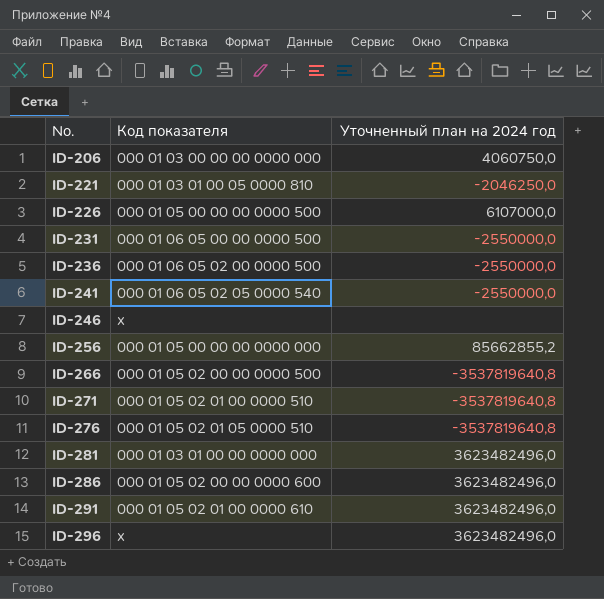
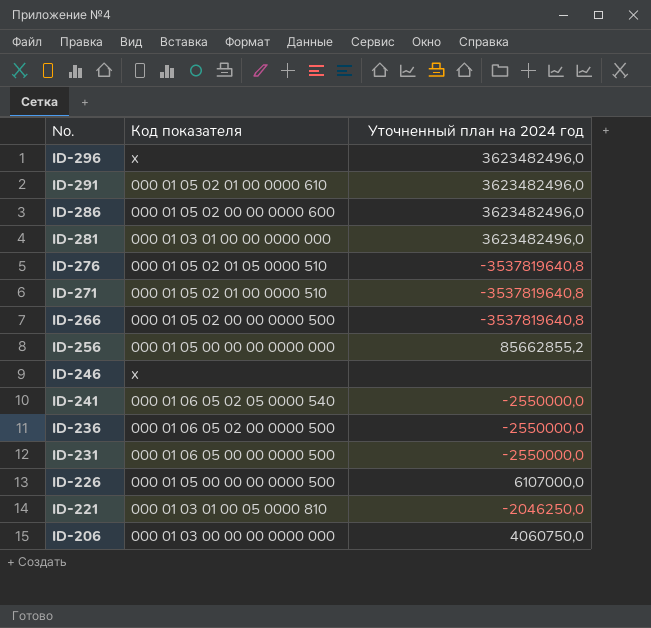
row order: No. ascending -> No. descending

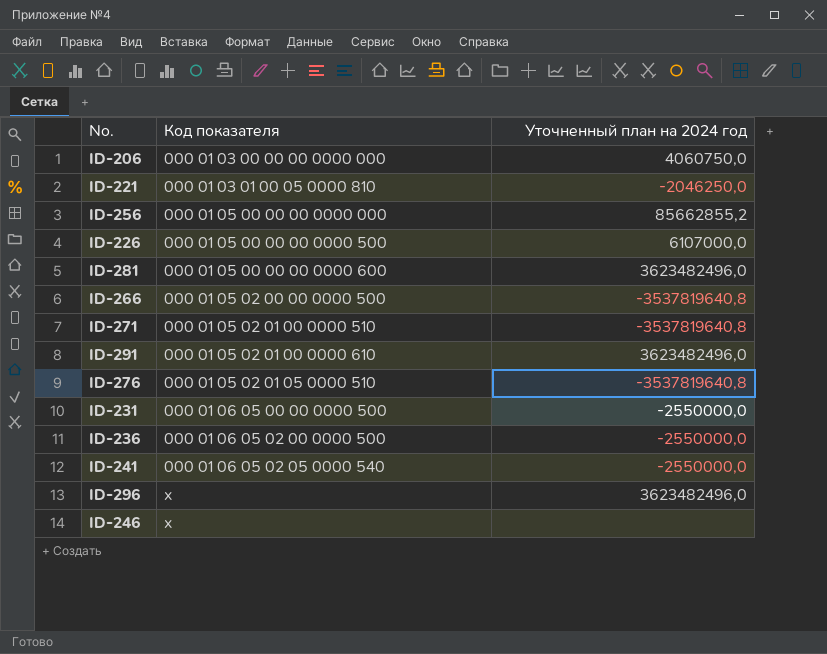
row order: No. descending -> Код показателя ascending
row ID-286: 000 01 05 02 00 00 0000 600 | 3623482496,0 -> none
ID-281 | Код показателя: 000 01 03 01 00 00 0000 000 -> 000 01 05 00 00 00 0000 600

